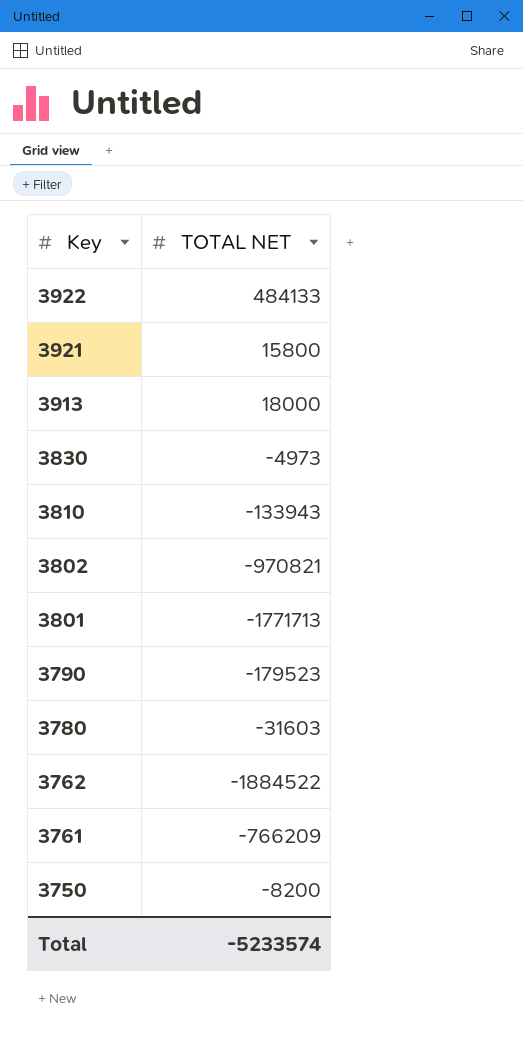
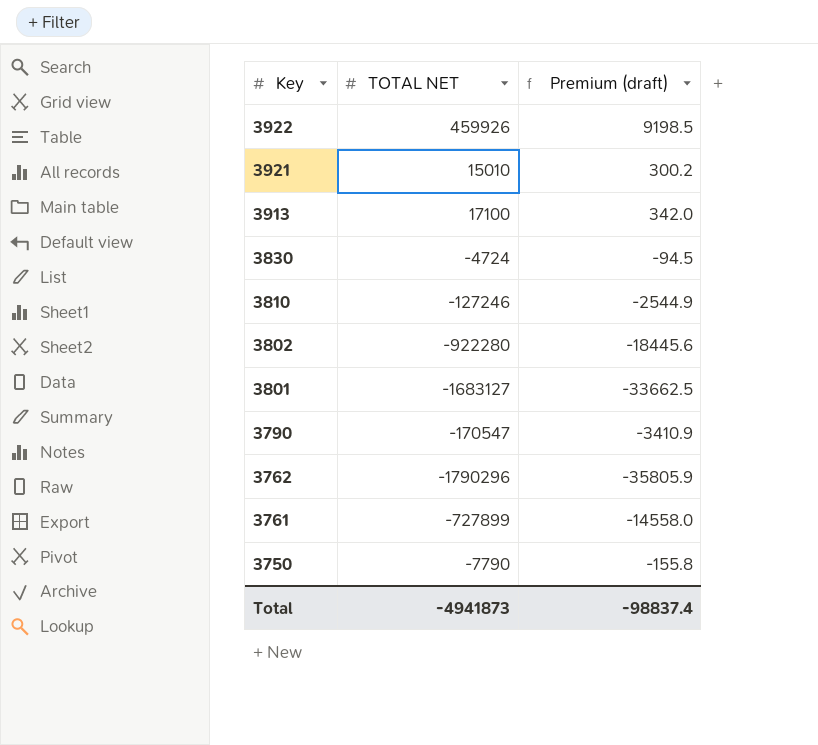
column Premium (draft) | formula: none -> [TOTAL NET] * 0.02
row 3780: -31603 -> none
3922 | TOTAL NET: 484133 -> 459926
3921 | TOTAL NET: 15800 -> 15010
3913 | TOTAL NET: 18000 -> 17100
3830 | TOTAL NET: -4973 -> -4724
3810 | TOTAL NET: -133943 -> -127246
3802 | TOTAL NET: -970821 -> -922280
3801 | TOTAL NET: -1771713 -> -1683127
3790 | TOTAL NET: -179523 -> -170547
3762 | TOTAL NET: -1884522 -> -1790296
3761 | TOTAL NET: -766209 -> -727899
3750 | TOTAL NET: -8200 -> -7790
Total | TOTAL NET: -5233574 -> -4941873

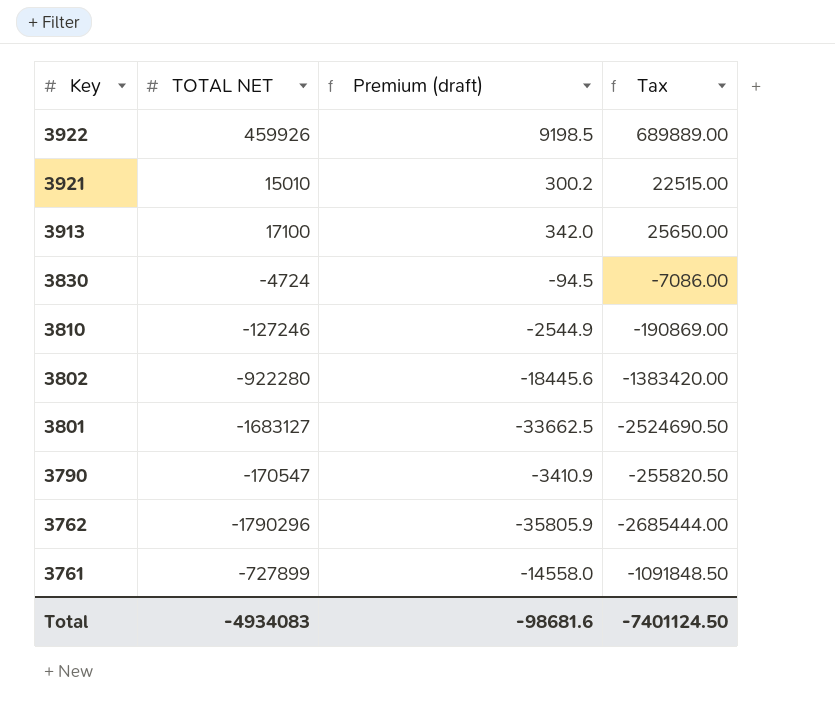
column Tax | formula: none -> [TOTAL NET] * 1.5
row 3750: -7790 | -155.8 -> none
Total | TOTAL NET: -4941873 -> -4934083
Total | Premium (draft): -98837.4 -> -98681.6

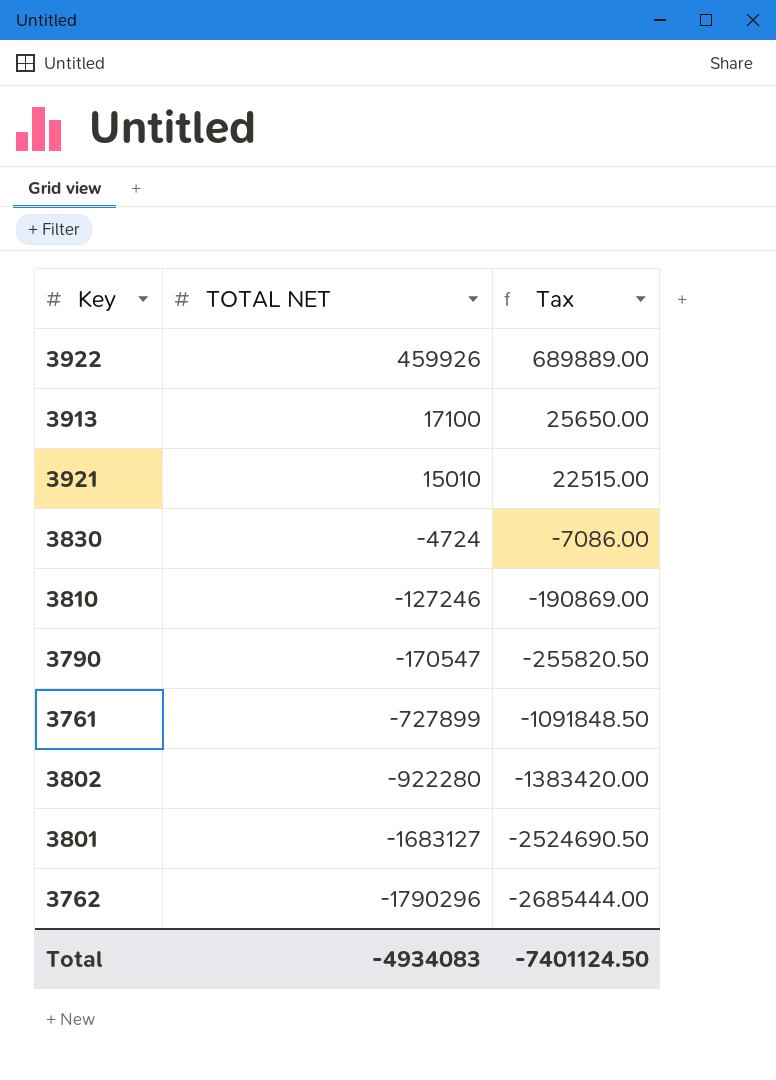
row order: Key descending -> TOTAL NET descending
column Premium (draft) | formula: [TOTAL NET] * 0.02 -> none

